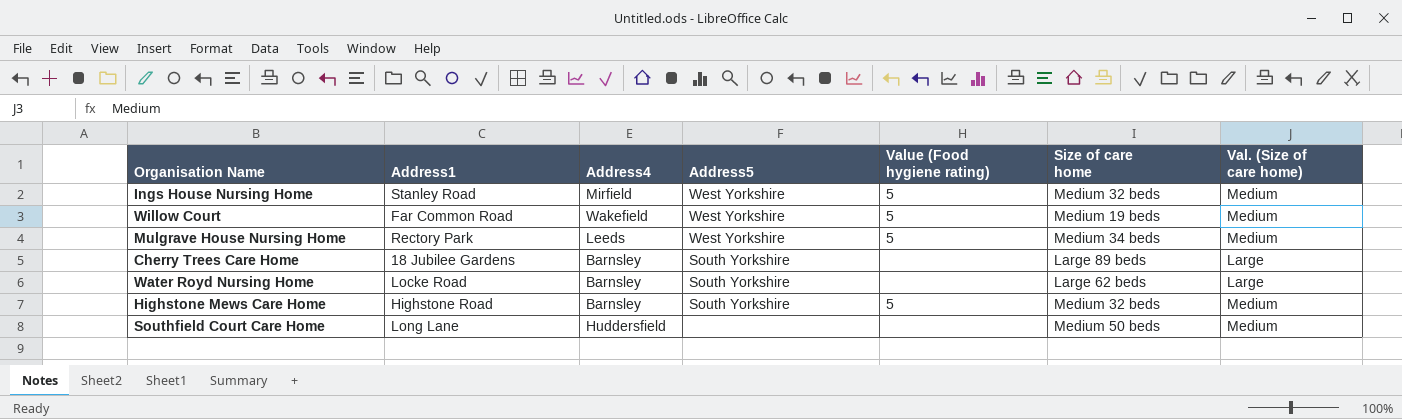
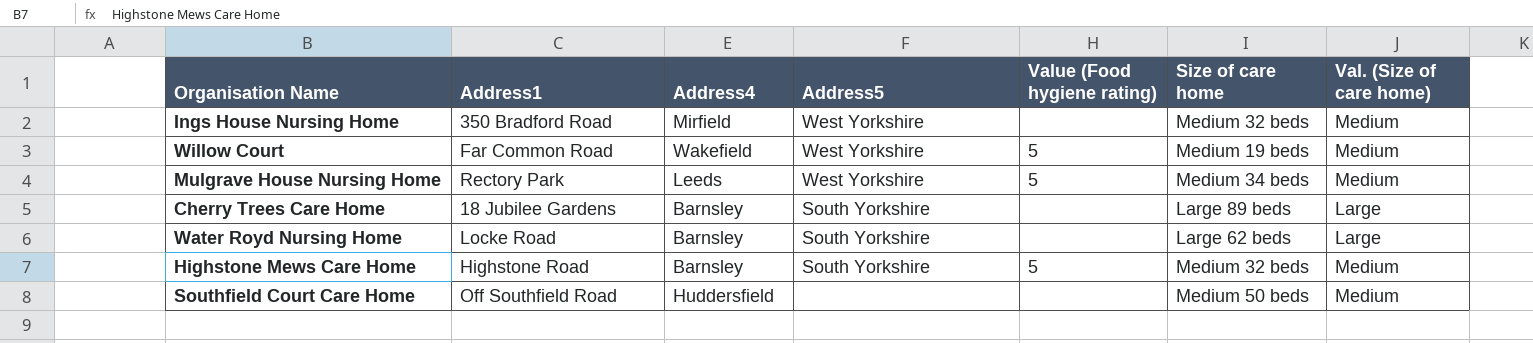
Ings House Nursing Home | Address1: Stanley Road -> 350 Bradford Road
Ings House Nursing Home | Value (Food hygiene rating): 5 -> none
Southfield Court Care Home | Address1: Long Lane -> Off Southfield Road

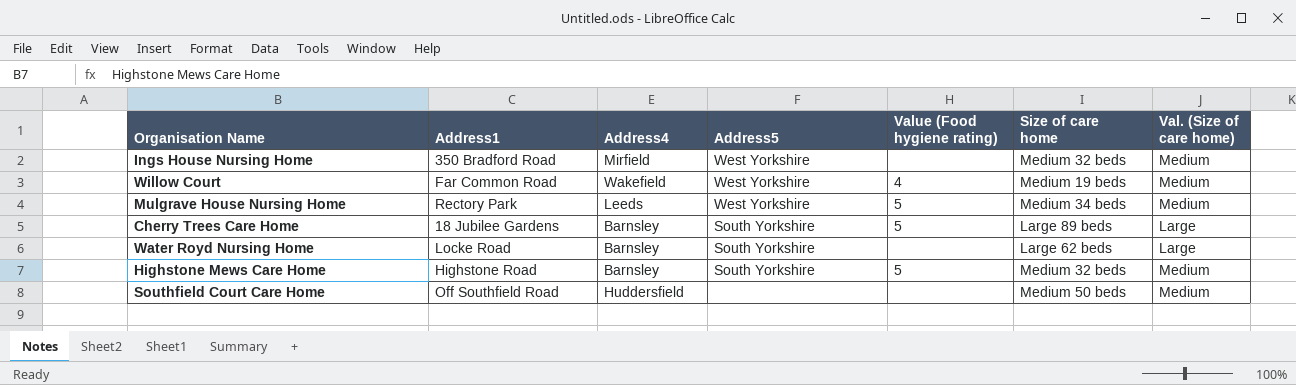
Willow Court | Value (Food hygiene rating): 5 -> 4
Cherry Trees Care Home | Value (Food hygiene rating): none -> 5

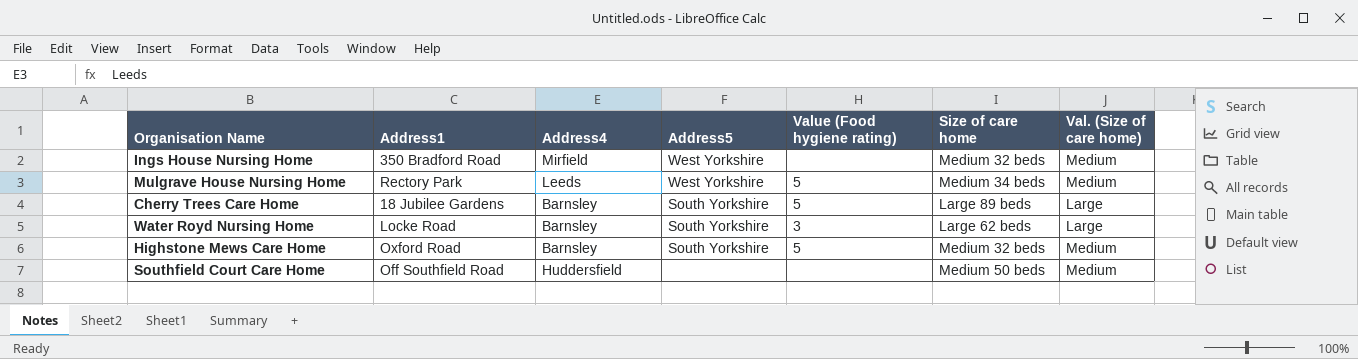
row Willow Court: Far Common Road | Wakefield | West Yorkshire | 4 | Medium 19 beds | Medium -> none
Water Royd Nursing Home | Value (Food hygiene rating): none -> 3
Highstone Mews Care Home | Address1: Highstone Road -> Oxford Road

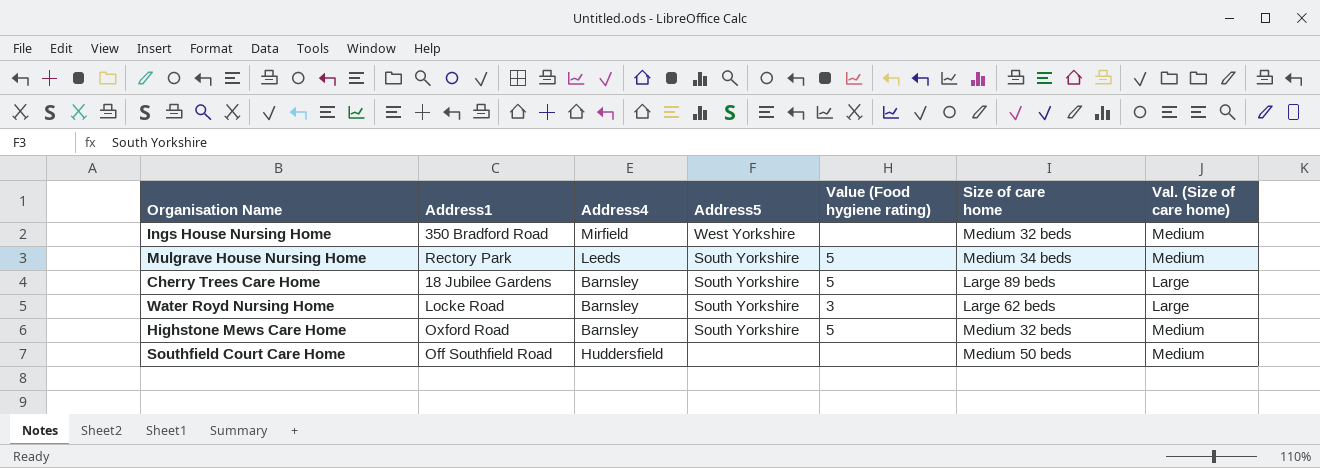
Mulgrave House Nursing Home | Address5: West Yorkshire -> South Yorkshire

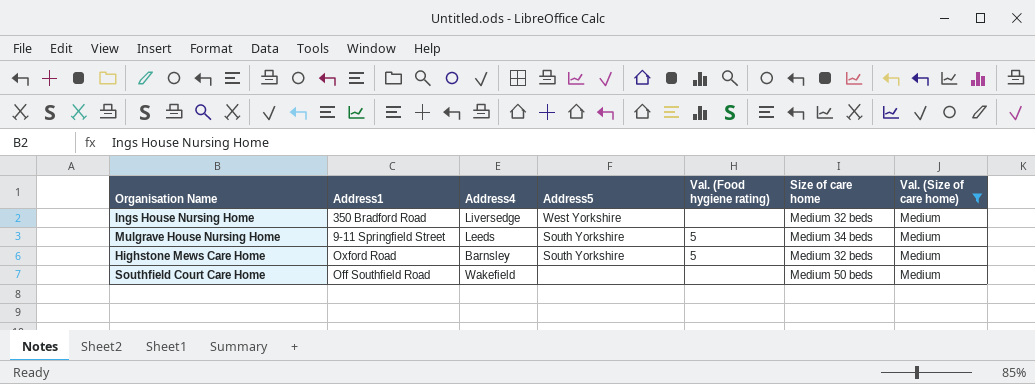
filter: none -> Val. (Size of care home) = Medium
column name: Value (Food hygiene rating) -> Val. (Food hygiene rating)
Ings House Nursing Home | Address4: Mirfield -> Liversedge
Mulgrave House Nursing Home | Address1: Rectory Park -> 9-11 Springfield Street
Southfield Court Care Home | Address4: Huddersfield -> Wakefield

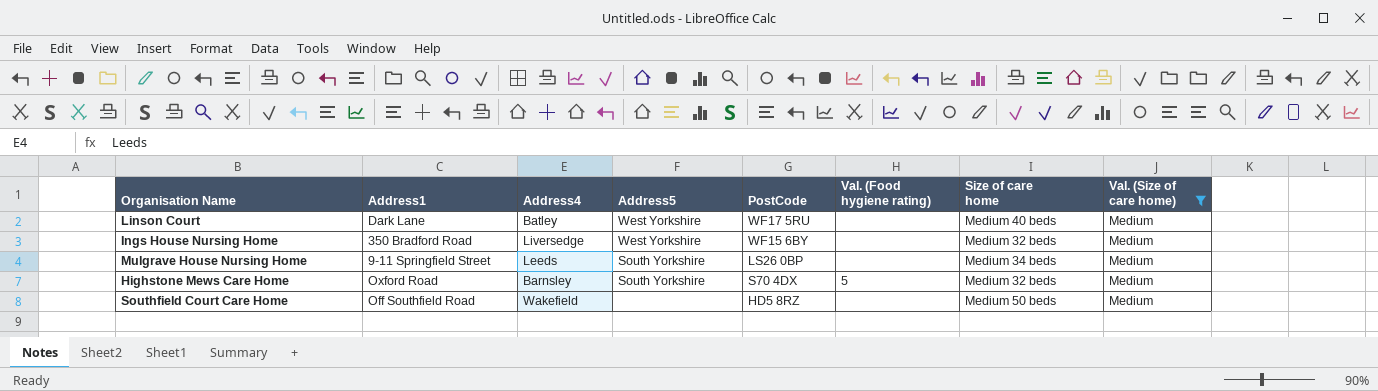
column PostCode | position: none -> 5
row Linson Court: none -> Dark Lane | Batley | West Yorkshire | WF17 5RU | none | Medium 40 beds | Medium
Mulgrave House Nursing Home | Val. (Food hygiene rating): 5 -> none

